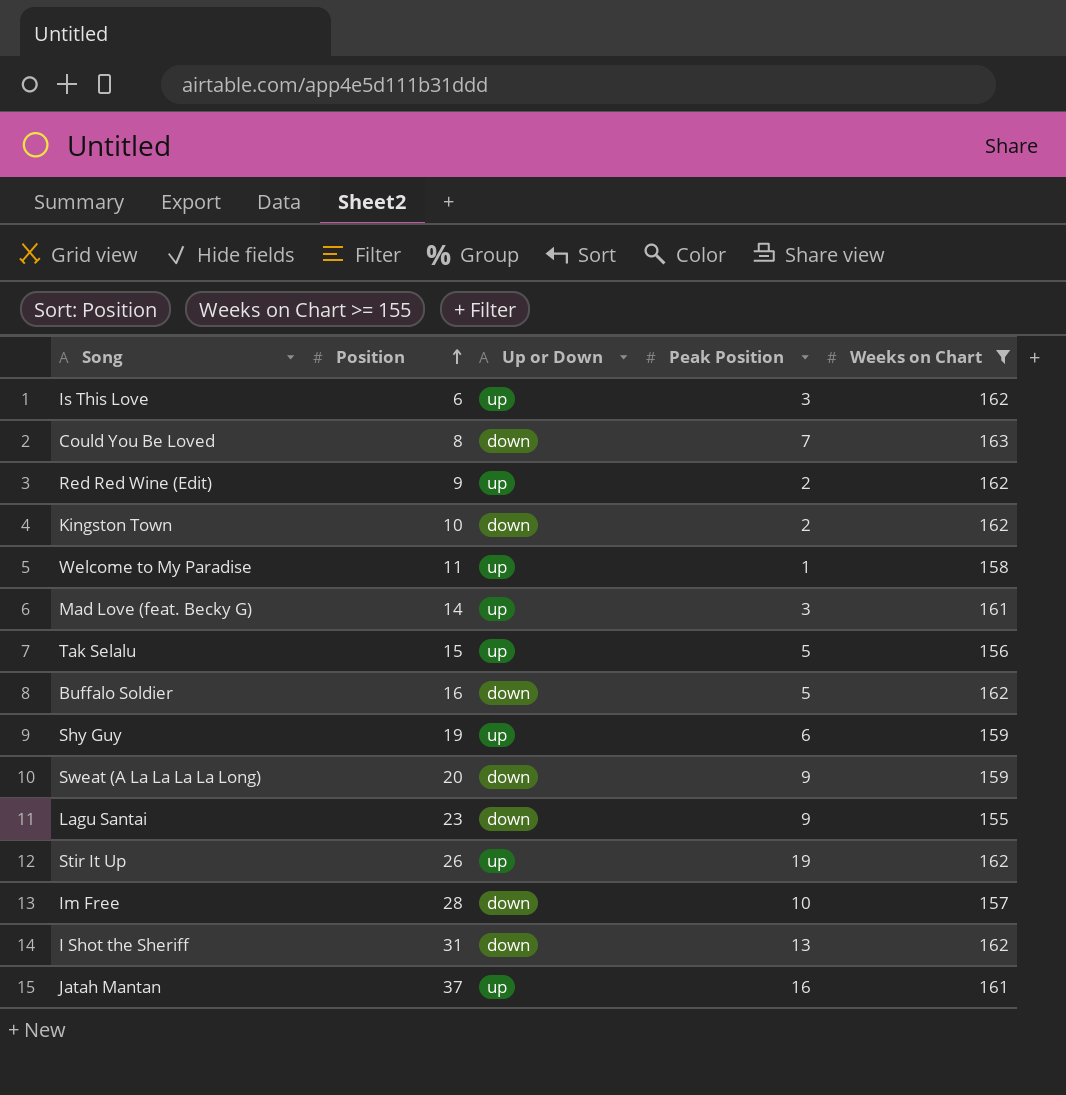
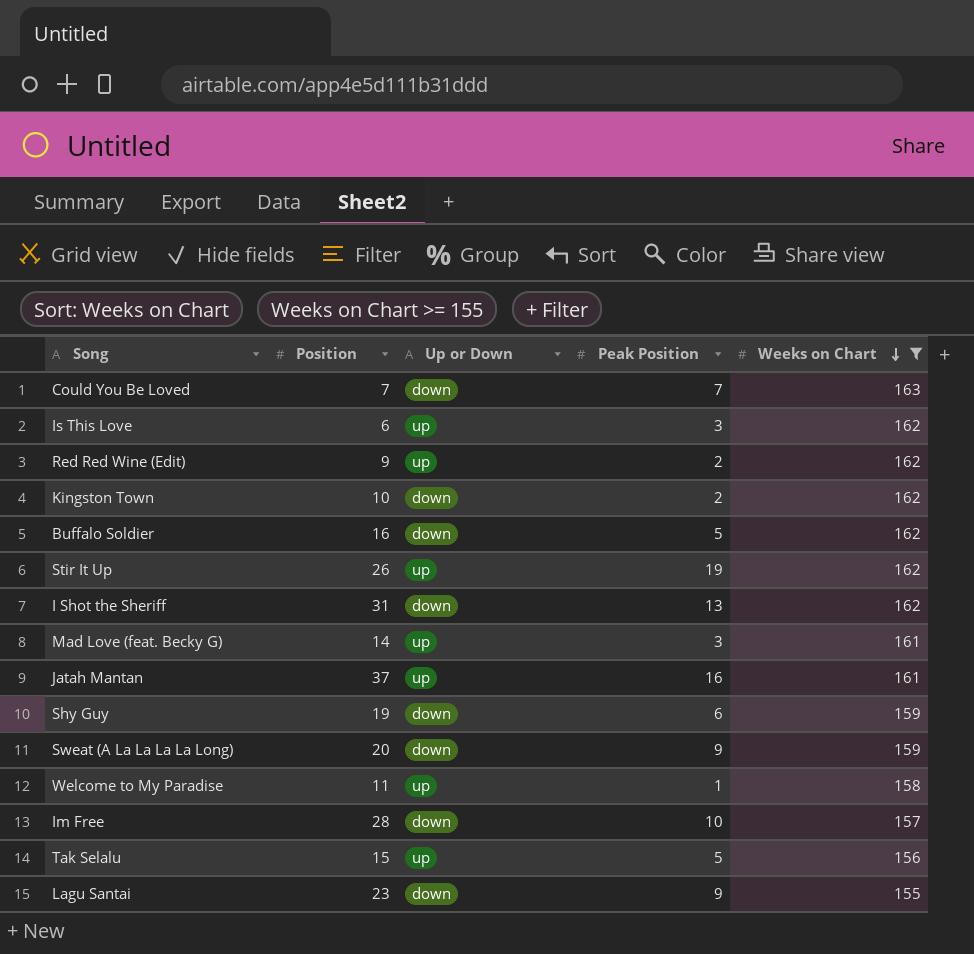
row order: Position ascending -> Weeks on Chart descending
Could You Be Loved | Position: 8 -> 7
Shy Guy | Up or Down: up -> down

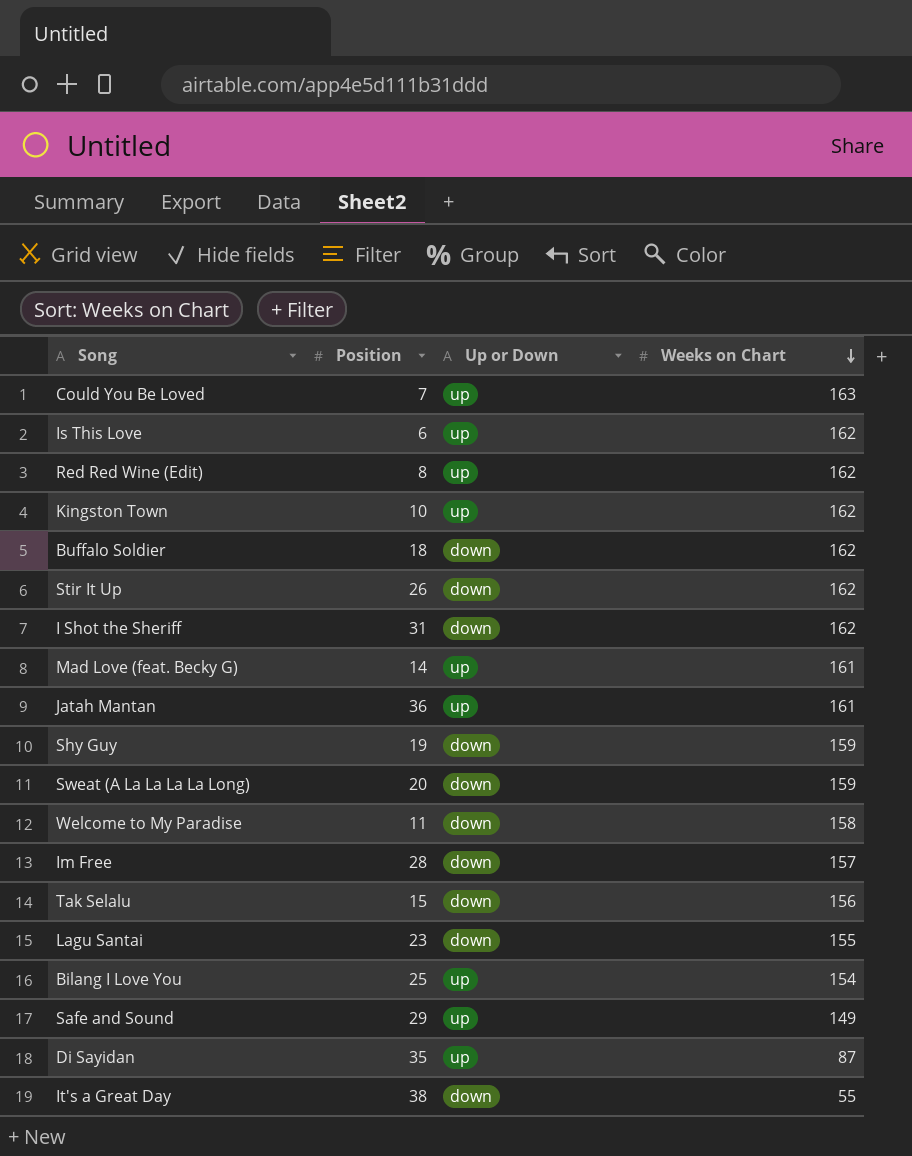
filter: Weeks on Chart >= 155 -> none
column Peak Position | position: 4 -> none
Could You Be Loved | Up or Down: down -> up
Red Red Wine (Edit) | Position: 9 -> 8
Kingston Town | Up or Down: down -> up
Buffalo Soldier | Position: 16 -> 18
Stir It Up | Up or Down: up -> down
Jatah Mantan | Position: 37 -> 36
Welcome to My Paradise | Up or Down: up -> down
Tak Selalu | Up or Down: up -> down

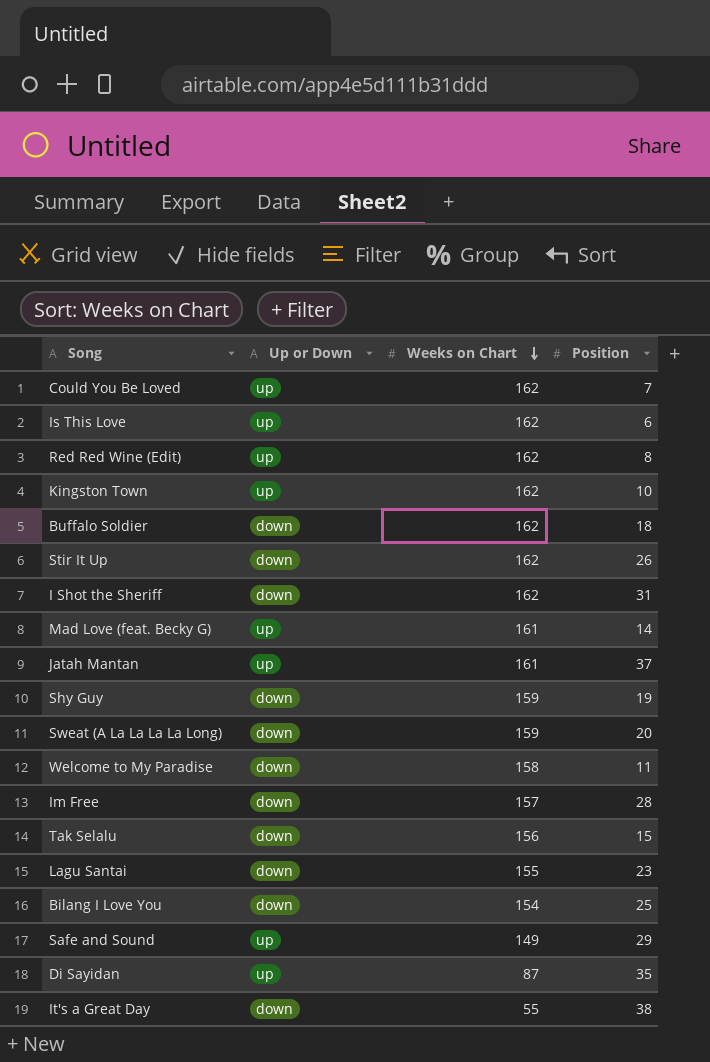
column Position | position: 2 -> 4
Could You Be Loved | Weeks on Chart: 163 -> 162
Jatah Mantan | Position: 36 -> 37
Bilang I Love You | Up or Down: up -> down

